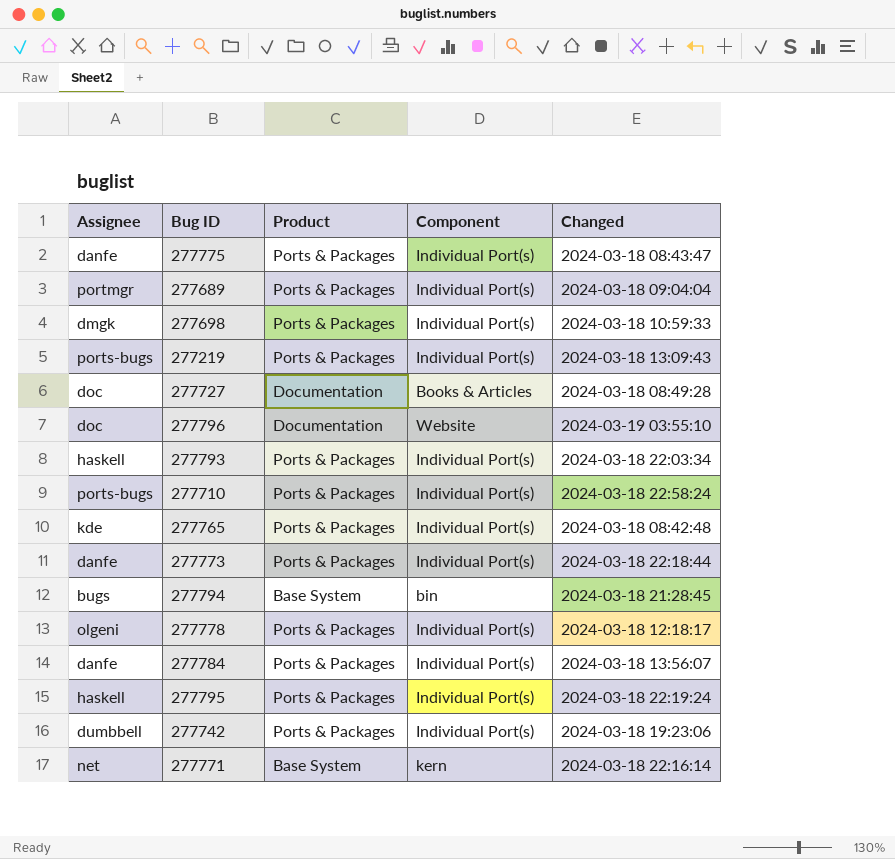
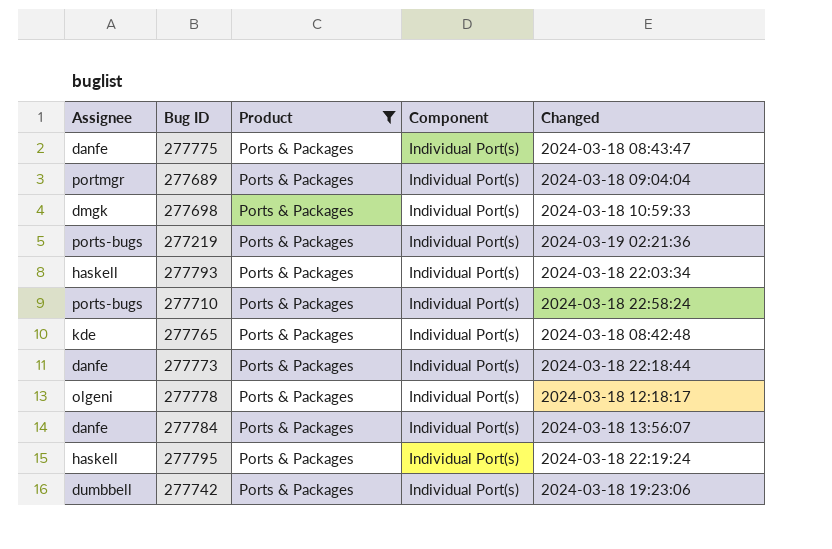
filter: none -> Product = Ports & Packages
277219 | Changed: 2024-03-18 13:09:43 -> 2024-03-19 02:21:36

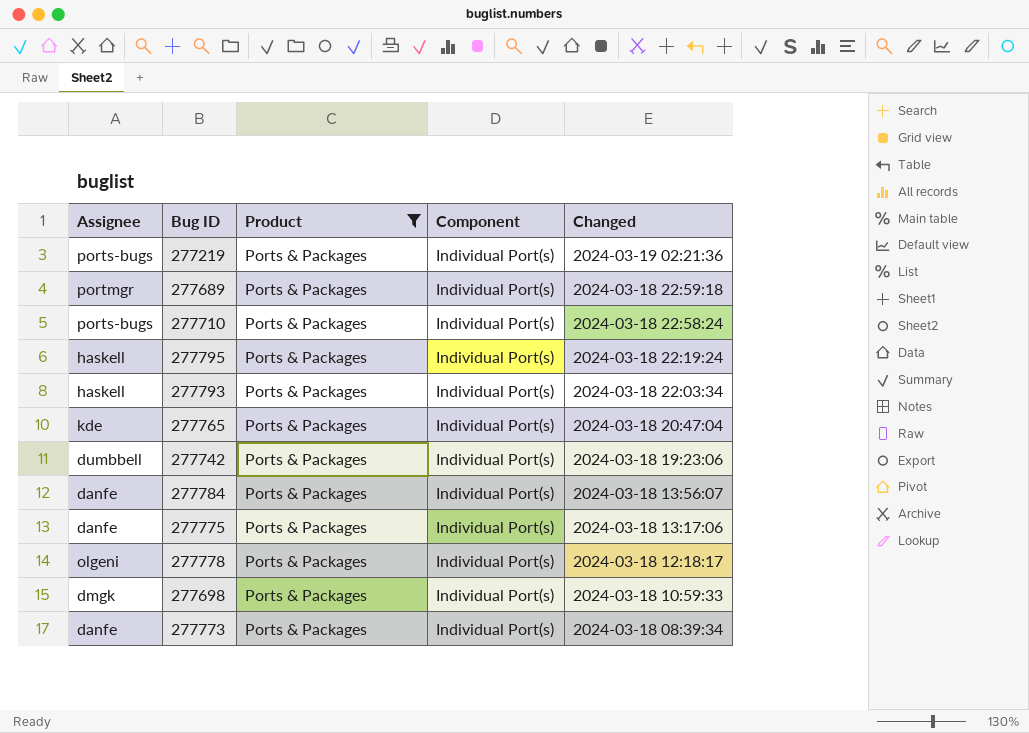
row order: none -> Changed descending
277689 | Changed: 2024-03-18 09:04:04 -> 2024-03-18 22:59:18
277765 | Changed: 2024-03-18 08:42:48 -> 2024-03-18 20:47:04
277775 | Changed: 2024-03-18 08:43:47 -> 2024-03-18 13:17:06
277773 | Changed: 2024-03-18 22:18:44 -> 2024-03-18 08:39:34

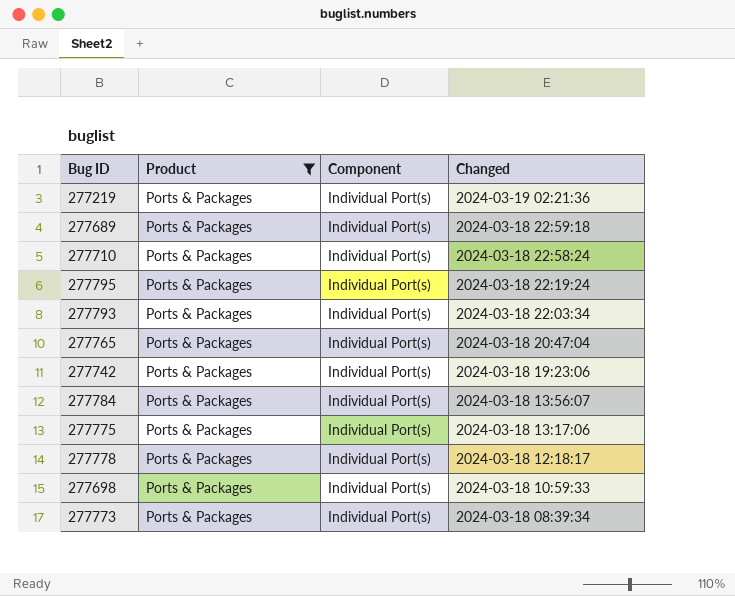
column Assignee | position: 1 -> none

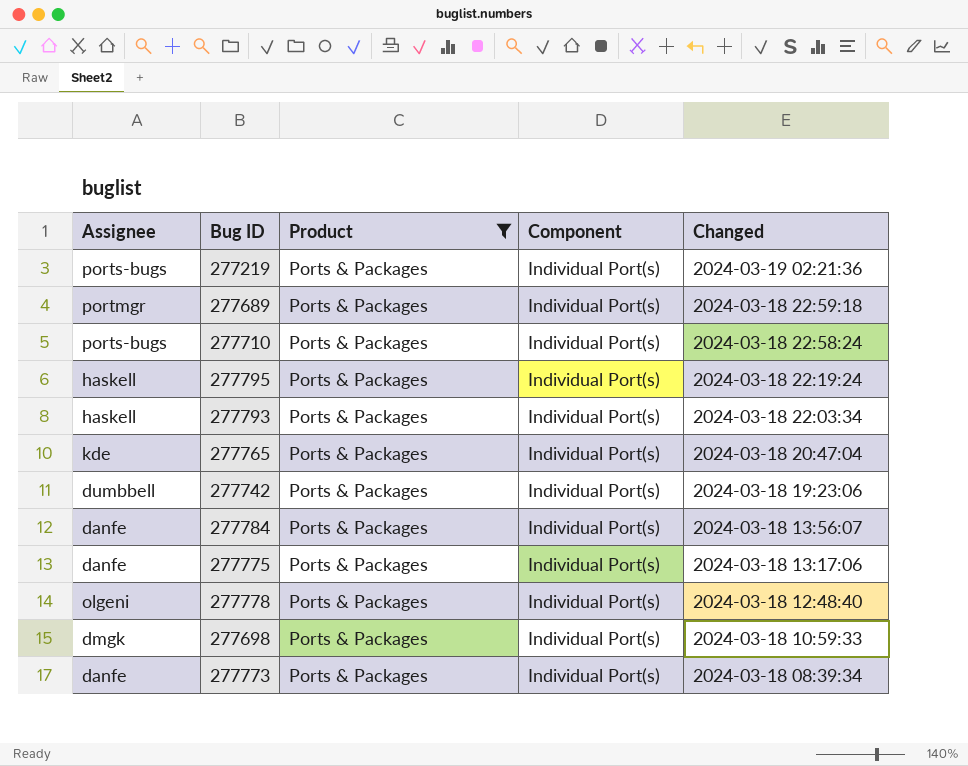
column Assignee | position: none -> 1
277778 | Changed: 2024-03-18 12:18:17 -> 2024-03-18 12:48:40

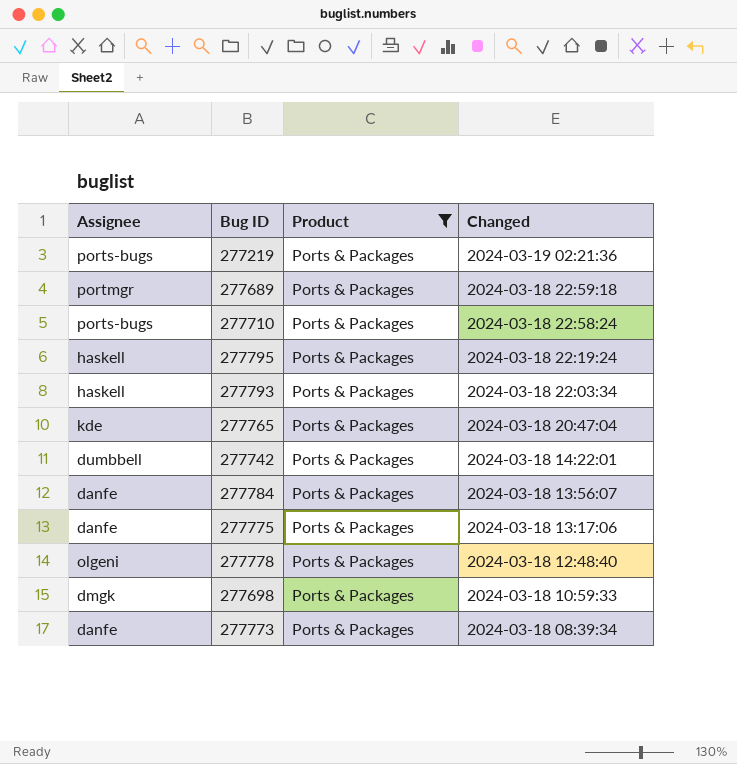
column Component | position: 4 -> none
277742 | Changed: 2024-03-18 19:23:06 -> 2024-03-18 14:22:01

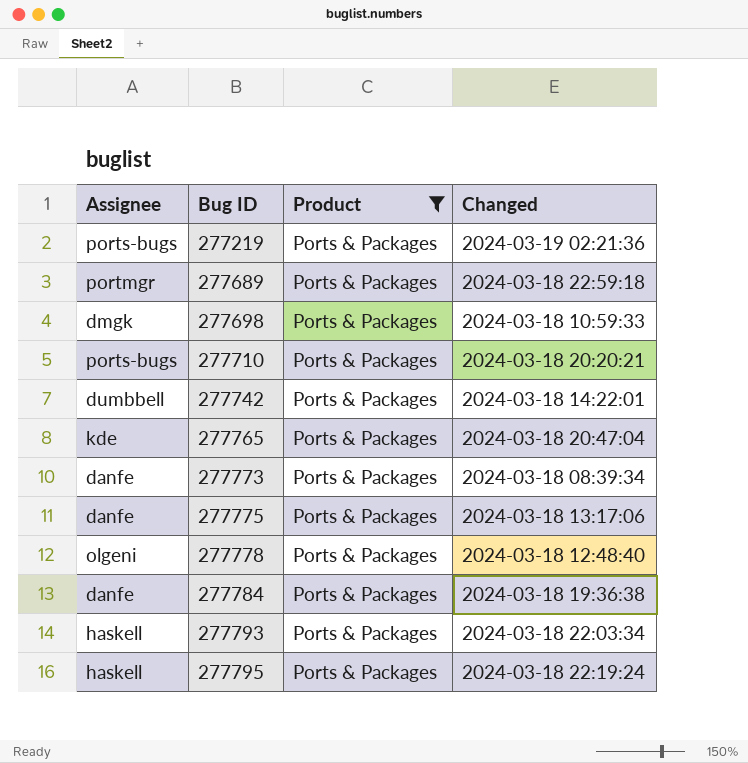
row order: Changed descending -> Bug ID ascending
277710 | Changed: 2024-03-18 22:58:24 -> 2024-03-18 20:20:21
277784 | Changed: 2024-03-18 13:56:07 -> 2024-03-18 19:36:38

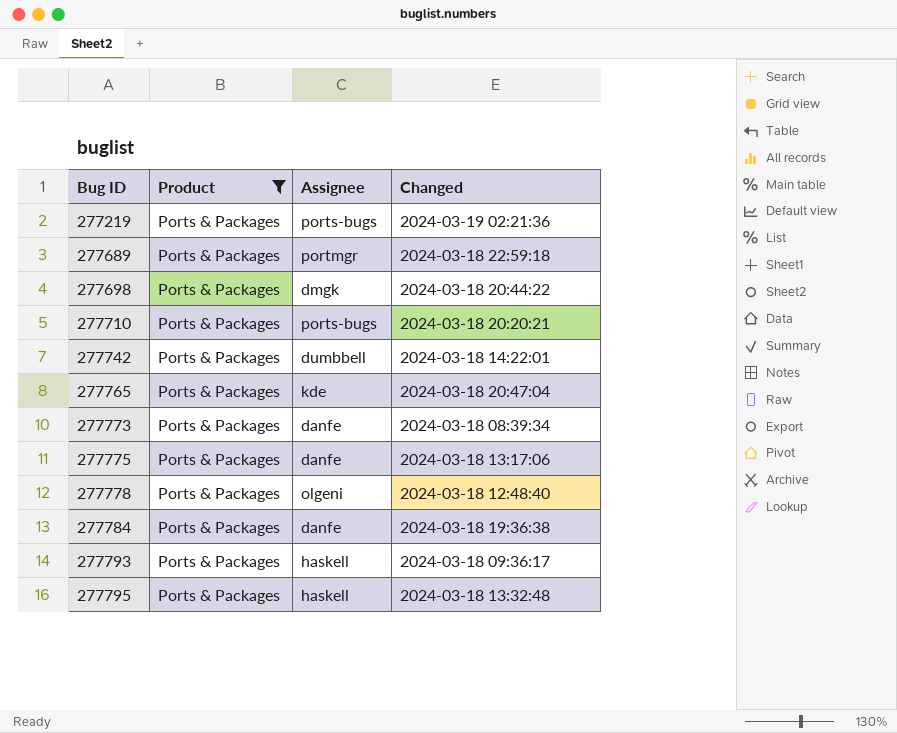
column Assignee | position: 1 -> 3
277698 | Changed: 2024-03-18 10:59:33 -> 2024-03-18 20:44:22
277793 | Changed: 2024-03-18 22:03:34 -> 2024-03-18 09:36:17
277795 | Changed: 2024-03-18 22:19:24 -> 2024-03-18 13:32:48

